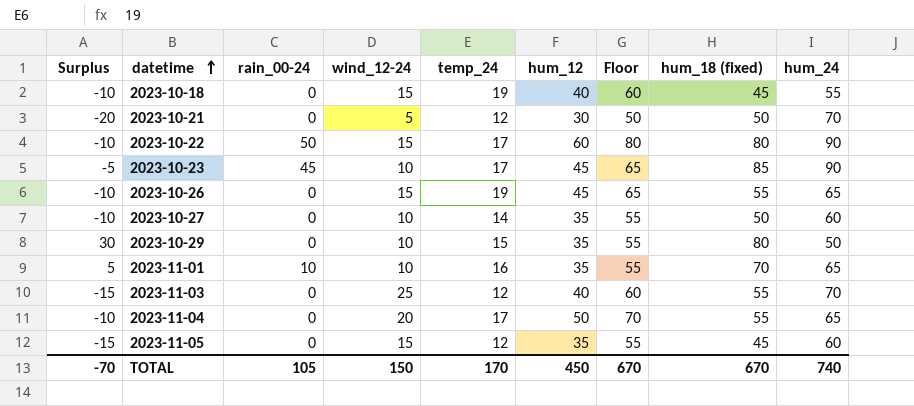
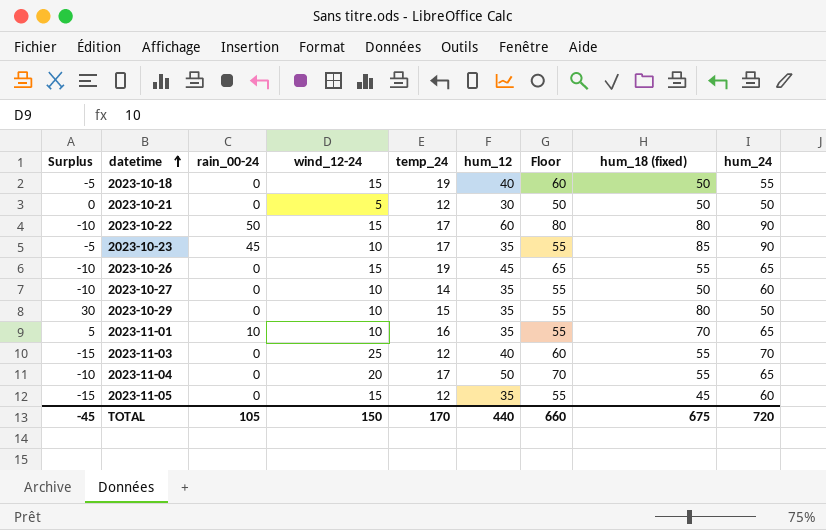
2023-10-18 | Surplus: -10 -> -5
2023-10-18 | hum_18 (fixed): 45 -> 50
2023-10-21 | Surplus: -20 -> 0
2023-10-21 | hum_24: 70 -> 50
2023-10-23 | hum_12: 45 -> 35
2023-10-23 | Floor: 65 -> 55
TOTAL | Surplus: -70 -> -45
TOTAL | hum_12: 450 -> 440
TOTAL | Floor: 670 -> 660
TOTAL | hum_18 (fixed): 670 -> 675
TOTAL | hum_24: 740 -> 720

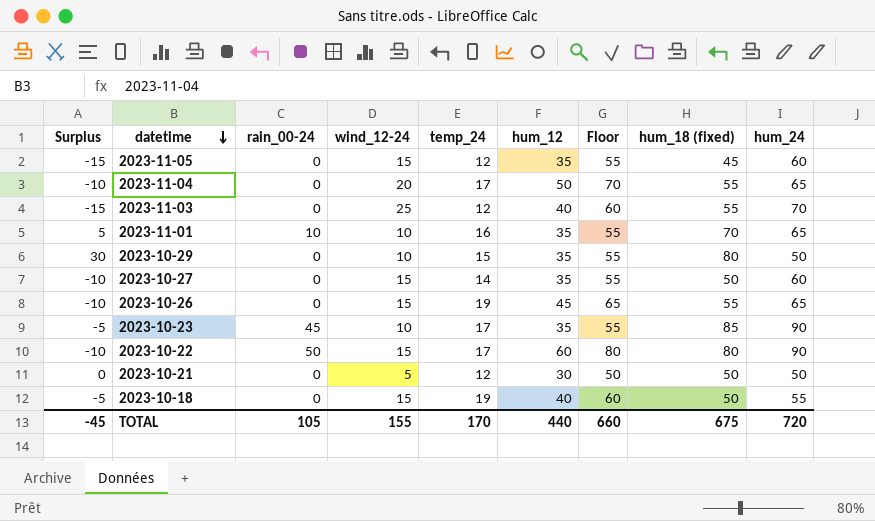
row order: datetime ascending -> datetime descending
2023-10-27 | wind_12-24: 10 -> 15
TOTAL | wind_12-24: 150 -> 155

